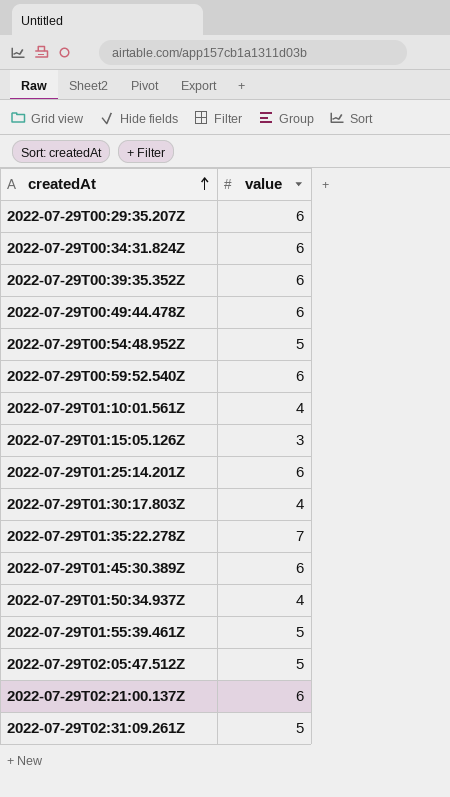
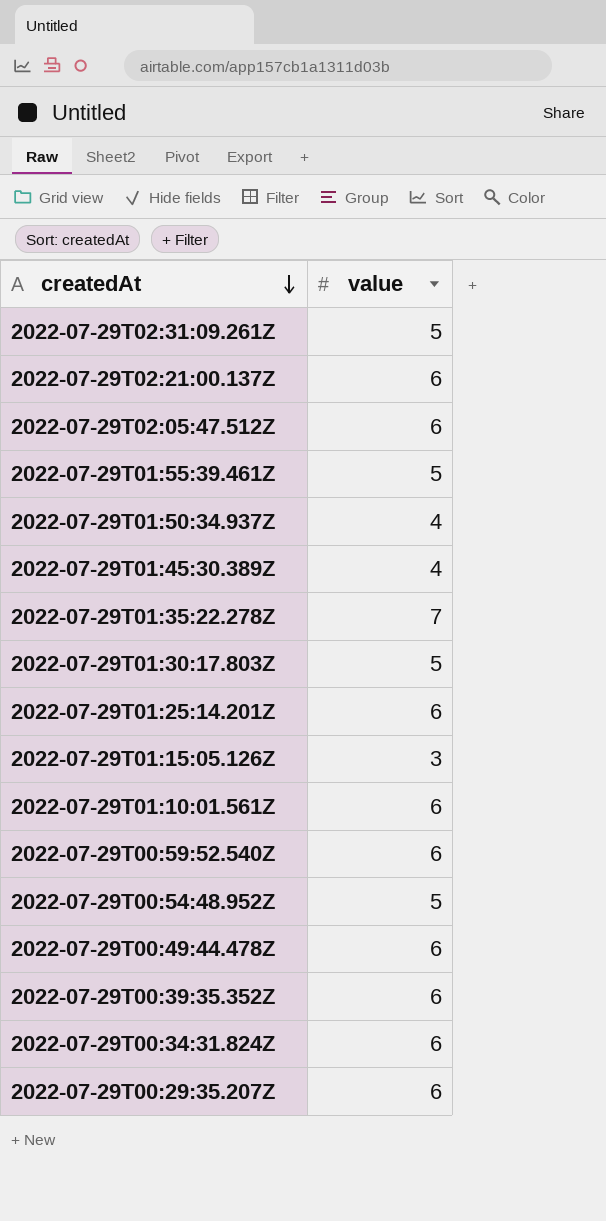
row order: createdAt ascending -> createdAt descending
2022-07-29T02:05:47.512Z | value: 5 -> 6
2022-07-29T01:45:30.389Z | value: 6 -> 4
2022-07-29T01:30:17.803Z | value: 4 -> 5
2022-07-29T01:10:01.561Z | value: 4 -> 6

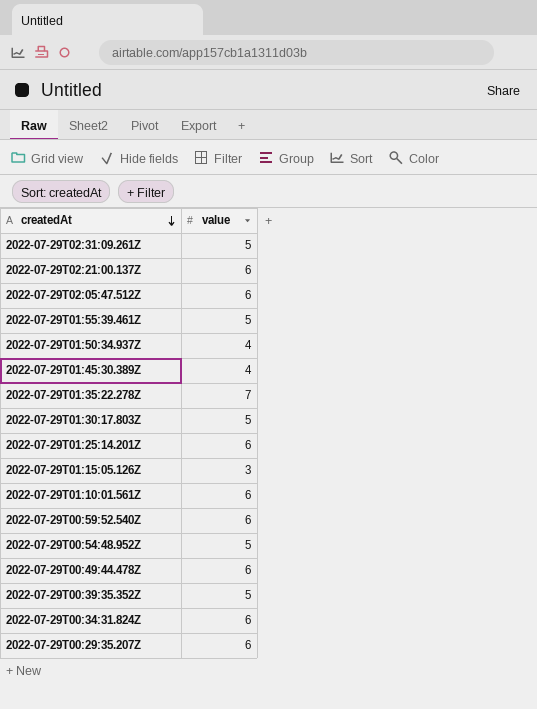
2022-07-29T00:39:35.352Z | value: 6 -> 5

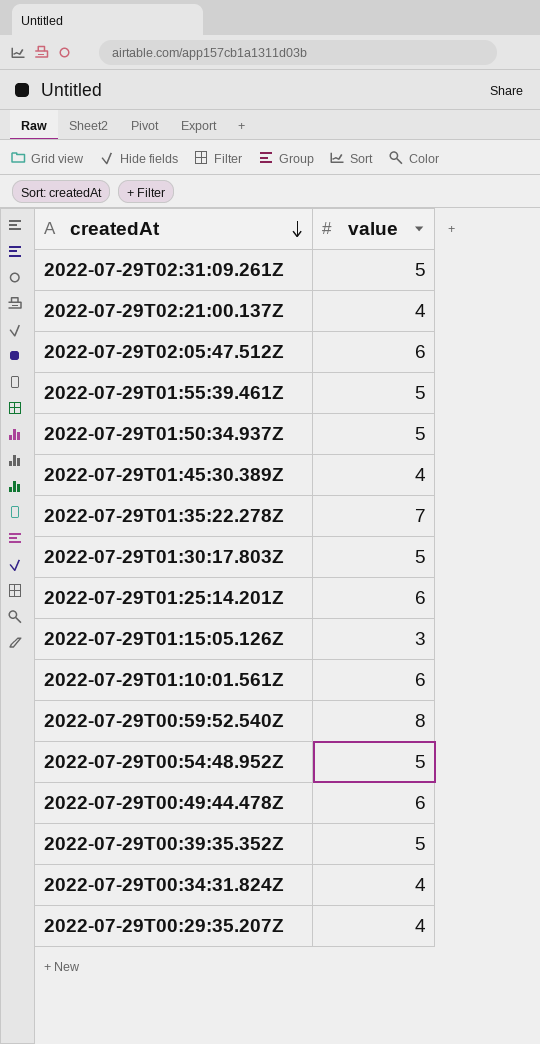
2022-07-29T02:21:00.137Z | value: 6 -> 4
2022-07-29T01:50:34.937Z | value: 4 -> 5
2022-07-29T00:59:52.540Z | value: 6 -> 8
2022-07-29T00:34:31.824Z | value: 6 -> 4
2022-07-29T00:29:35.207Z | value: 6 -> 4

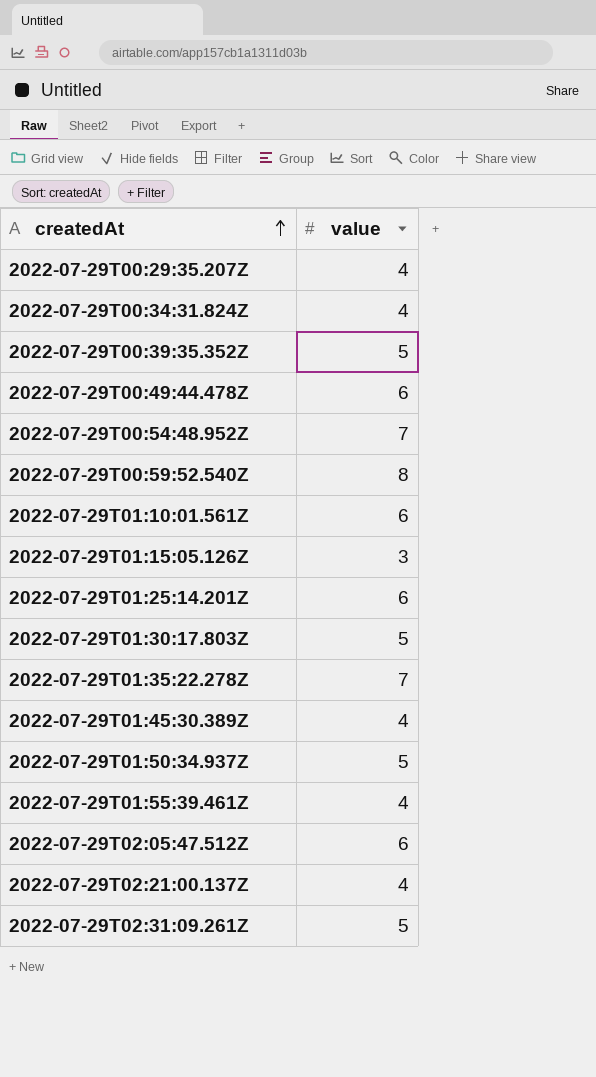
row order: createdAt descending -> createdAt ascending
2022-07-29T00:54:48.952Z | value: 5 -> 7
2022-07-29T01:55:39.461Z | value: 5 -> 4

